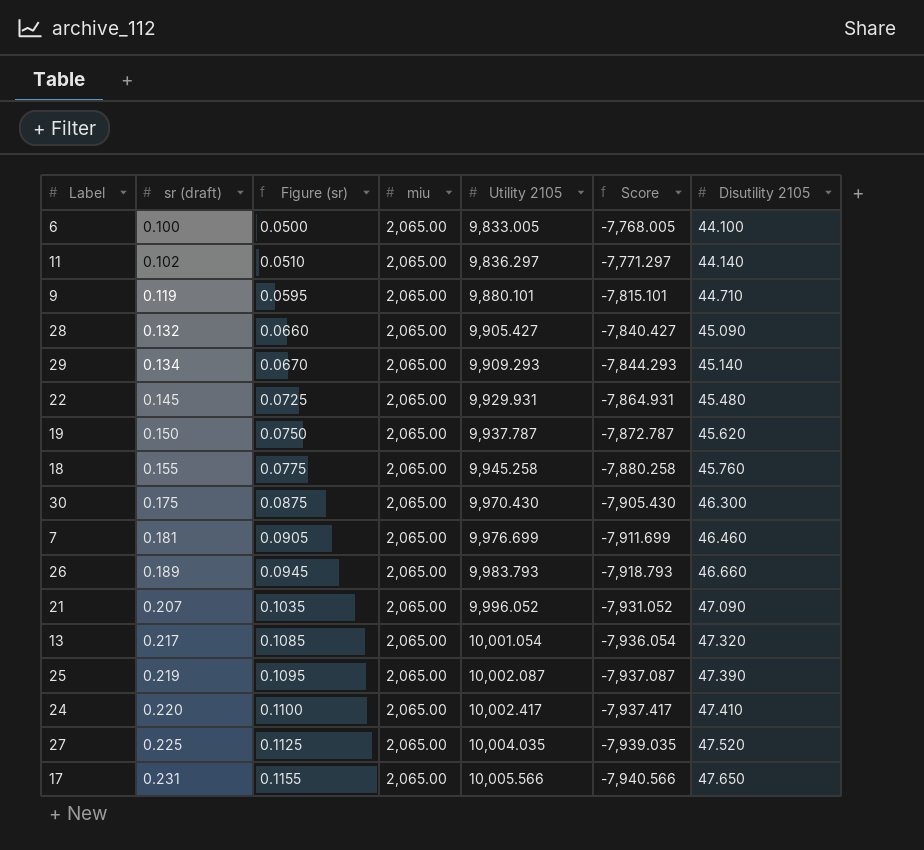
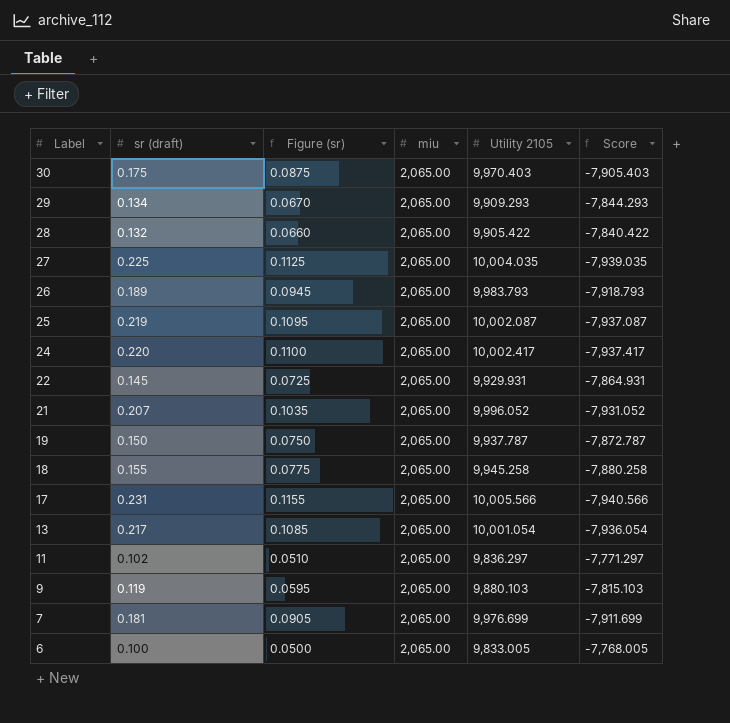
row order: sr (draft) ascending -> Label descending
column Disutility 2105 | position: 7 -> none
30 | Utility 2105: 9,970.430 -> 9,970.403
30 | Score: -7,905.430 -> -7,905.403
28 | Utility 2105: 9,905.427 -> 9,905.422
28 | Score: -7,840.427 -> -7,840.422
9 | Utility 2105: 9,880.101 -> 9,880.103
9 | Score: -7,815.101 -> -7,815.103

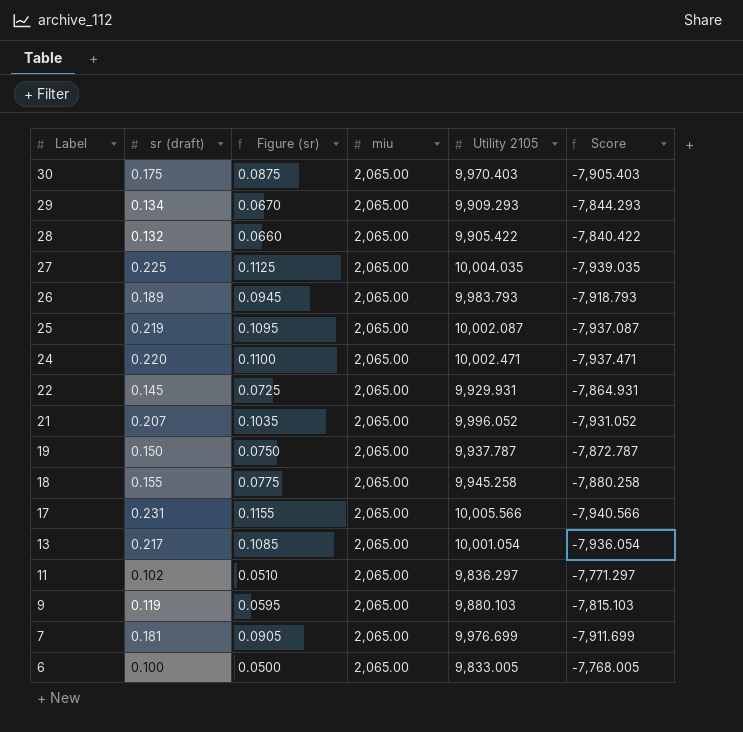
24 | Utility 2105: 10,002.417 -> 10,002.471
24 | Score: -7,937.417 -> -7,937.471

